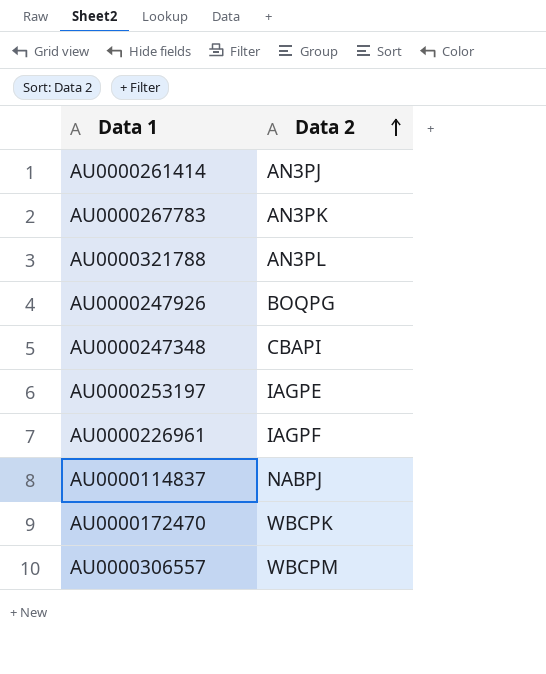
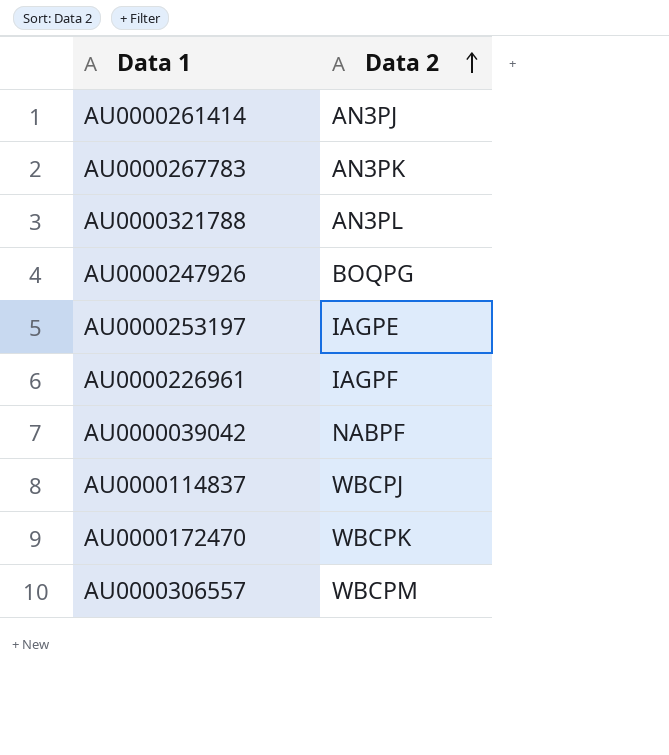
row AU0000247348: CBAPI -> none
row AU0000039042: none -> NABPF
AU0000114837 | Data 2: NABPJ -> WBCPJ

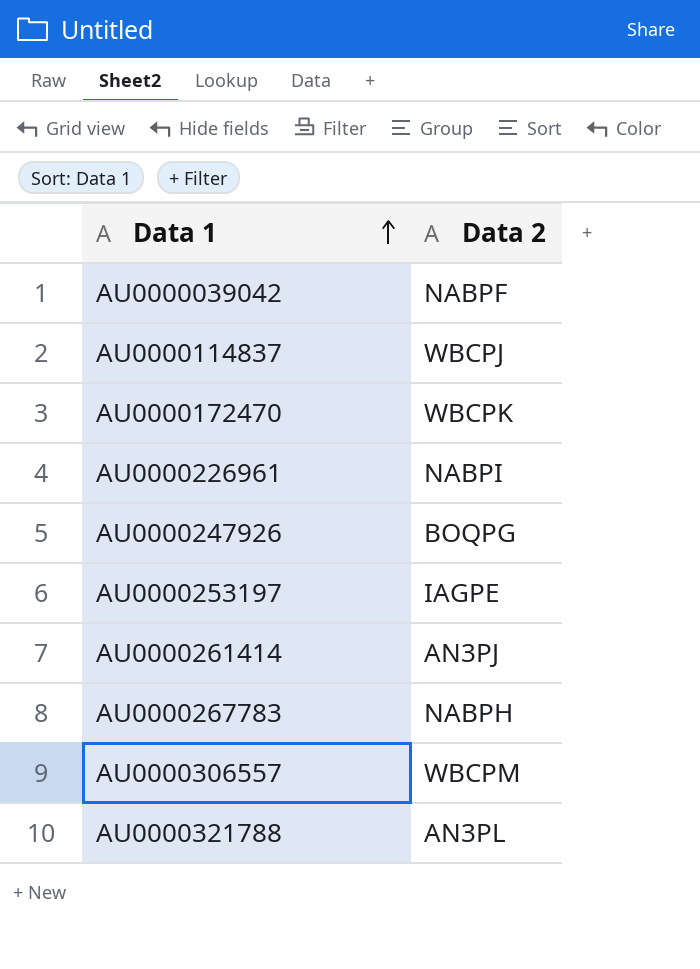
row order: Data 2 ascending -> Data 1 ascending
AU0000226961 | Data 2: IAGPF -> NABPI
AU0000267783 | Data 2: AN3PK -> NABPH

